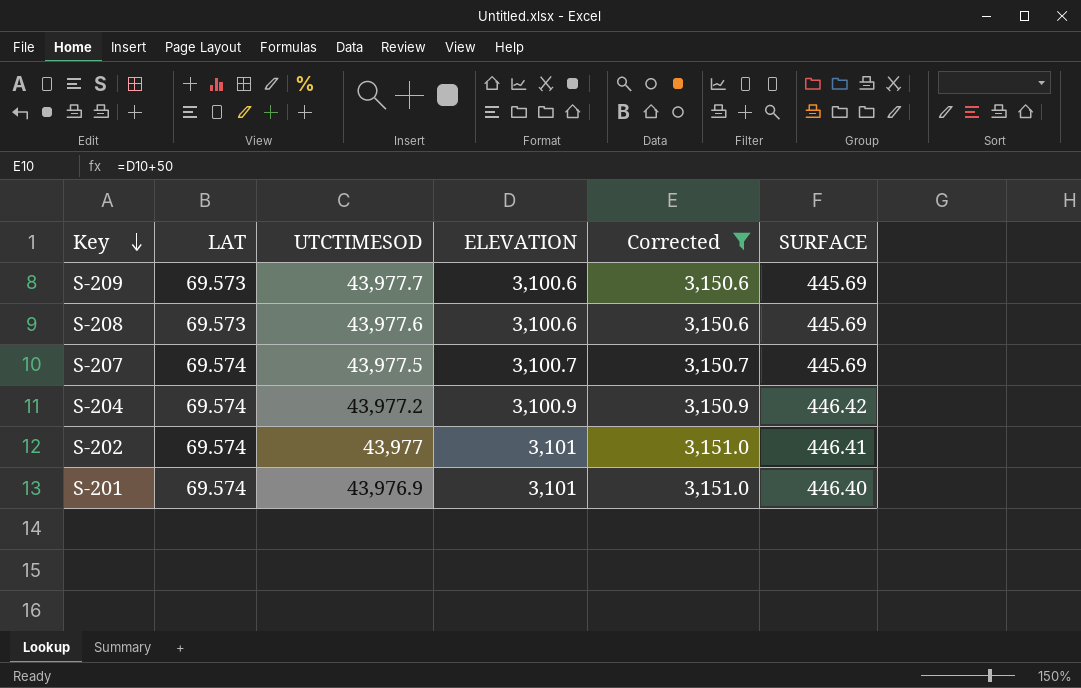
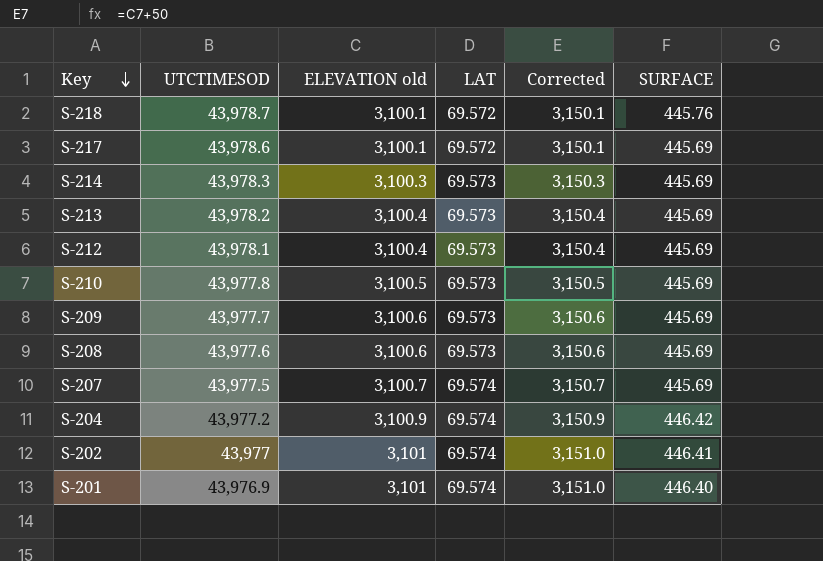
filter: Corrected >= 3,150.6 -> none
column name: ELEVATION -> ELEVATION old
column LAT | position: 2 -> 4

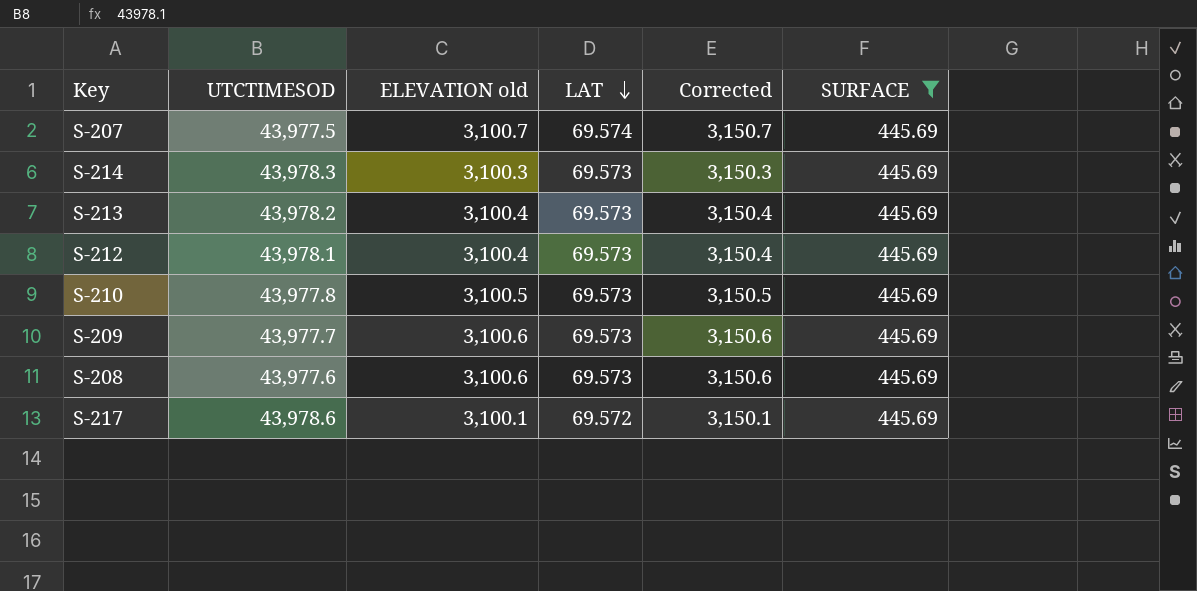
filter: none -> SURFACE = 445.69
row order: Key descending -> LAT descending

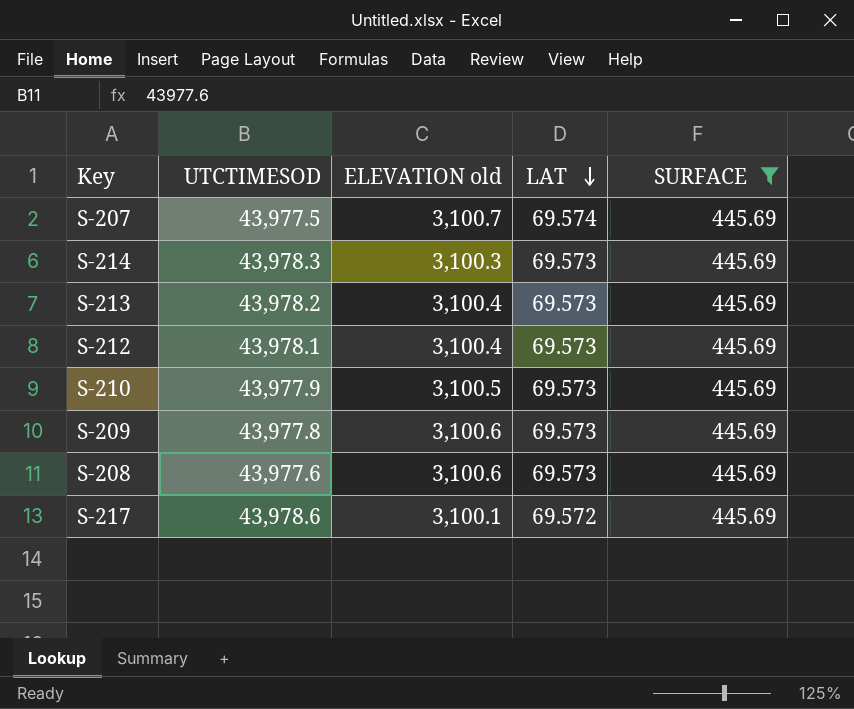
column Corrected | formula: [ELEVATION old] + 50 -> none
S-210 | UTCTIMESOD: 43,977.8 -> 43,977.9
S-209 | UTCTIMESOD: 43,977.7 -> 43,977.8

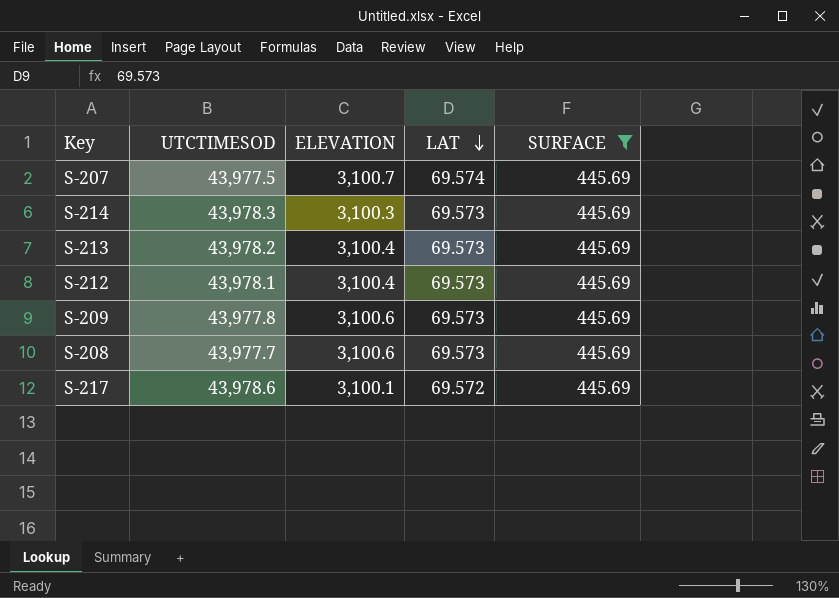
column name: ELEVATION old -> ELEVATION
row S-210: 43,977.9 | 3,100.5 | 69.573 | 445.69 -> none
S-208 | UTCTIMESOD: 43,977.6 -> 43,977.7

